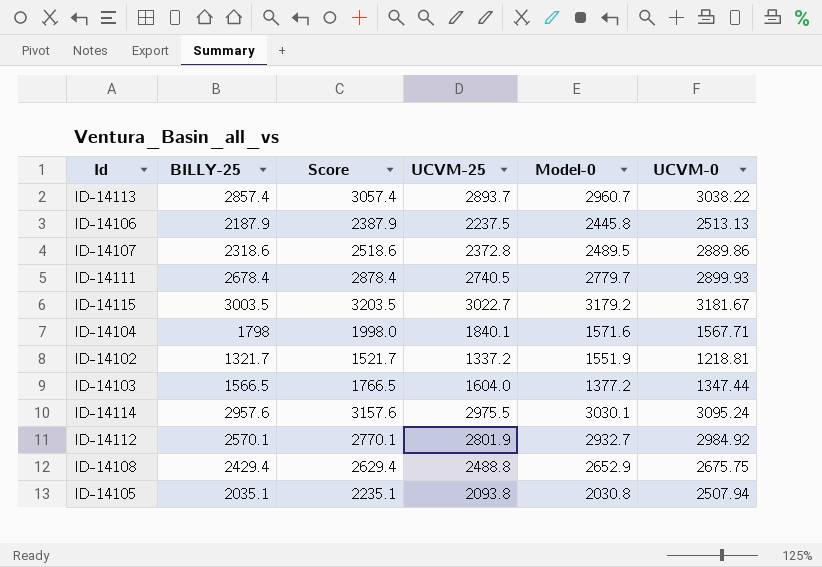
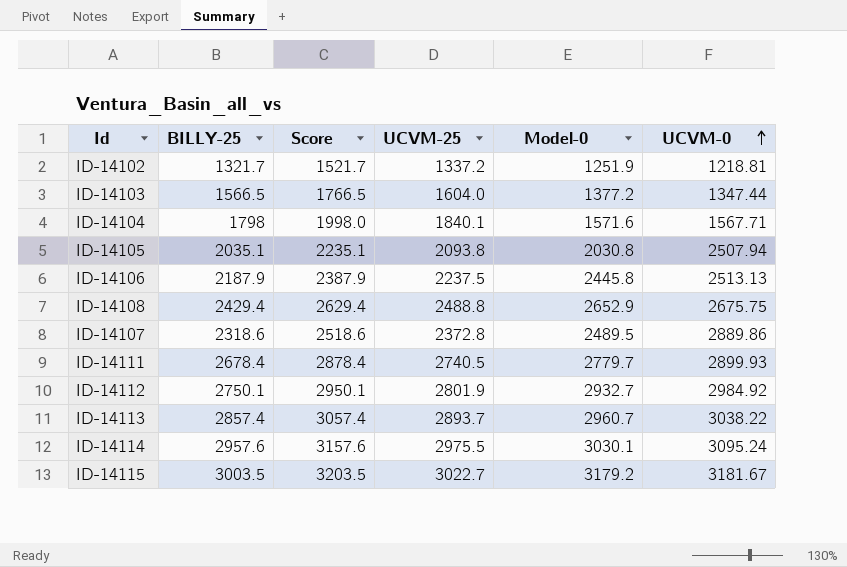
row order: none -> UCVM-0 ascending
ID-14102 | Model-0: 1551.9 -> 1251.9
ID-14112 | BILLY-25: 2570.1 -> 2750.1
ID-14112 | Score: 2770.1 -> 2950.1

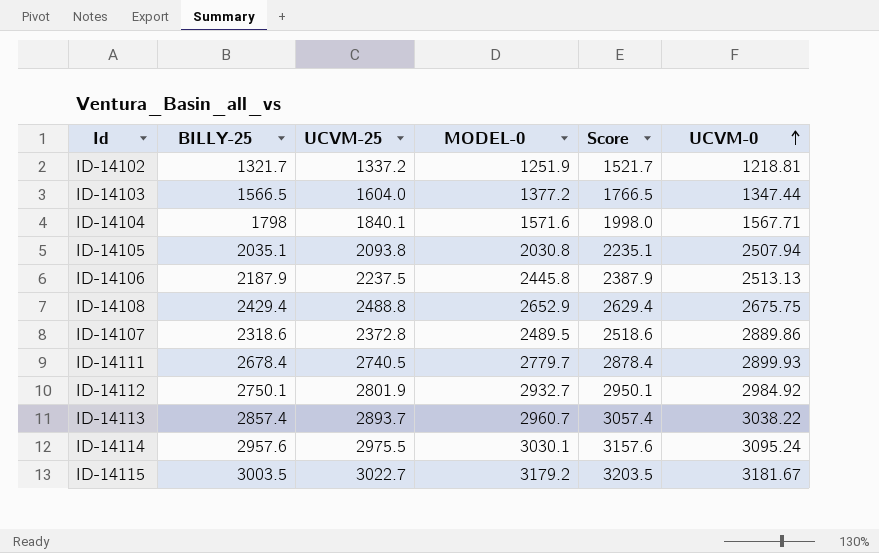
column name: Model-0 -> MODEL-0
column Score | position: 3 -> 5

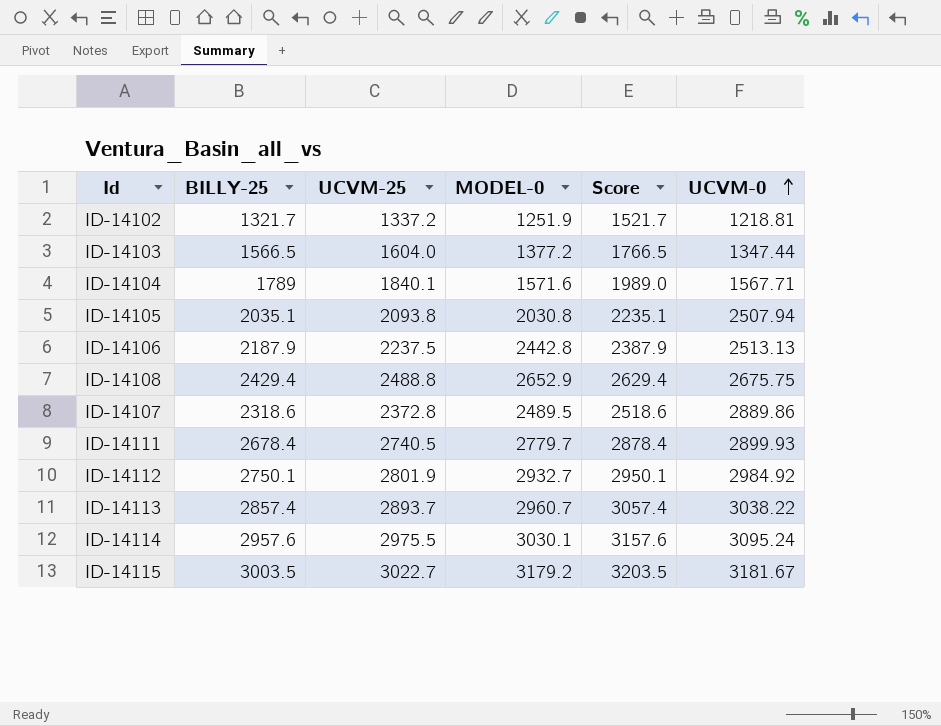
ID-14104 | BILLY-25: 1798 -> 1789
ID-14104 | Score: 1998.0 -> 1989.0
ID-14106 | MODEL-0: 2445.8 -> 2442.8

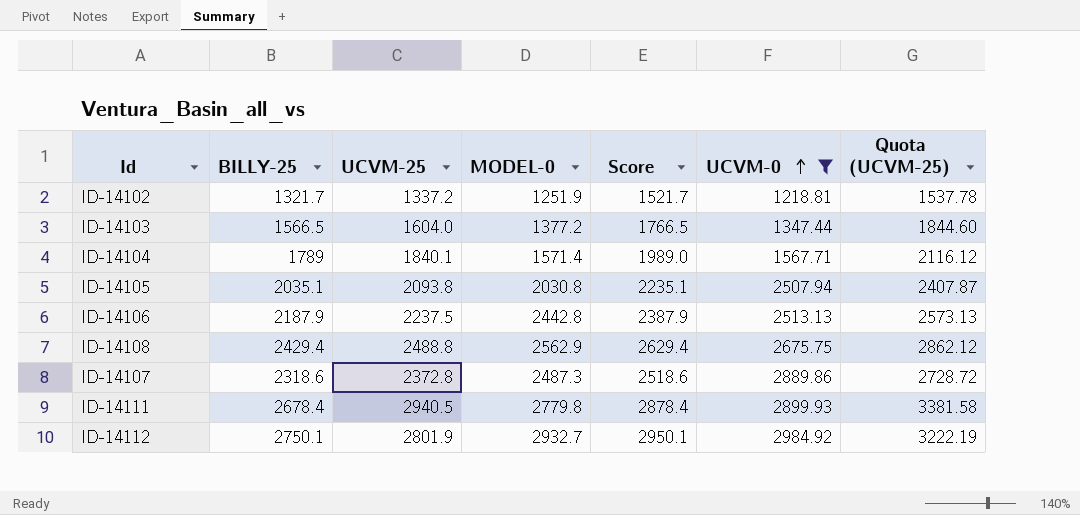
filter: none -> UCVM-0 <= 2984.92
column Quota (UCVM-25) | formula: none -> [UCVM-25] * 1.15
ID-14104 | MODEL-0: 1571.6 -> 1571.4
ID-14108 | MODEL-0: 2652.9 -> 2562.9
ID-14107 | MODEL-0: 2489.5 -> 2487.3
ID-14111 | UCVM-25: 2740.5 -> 2940.5
ID-14111 | MODEL-0: 2779.7 -> 2779.8

